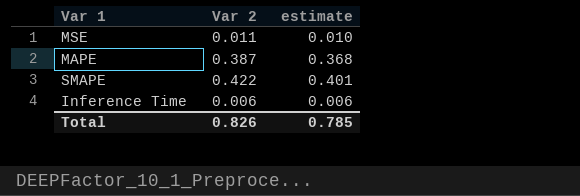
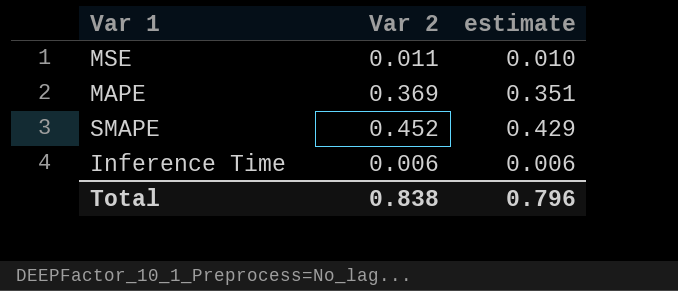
MAPE | Var 2: 0.387 -> 0.369
MAPE | estimate: 0.368 -> 0.351
SMAPE | Var 2: 0.422 -> 0.452
SMAPE | estimate: 0.401 -> 0.429
Total | Var 2: 0.826 -> 0.838
Total | estimate: 0.785 -> 0.796

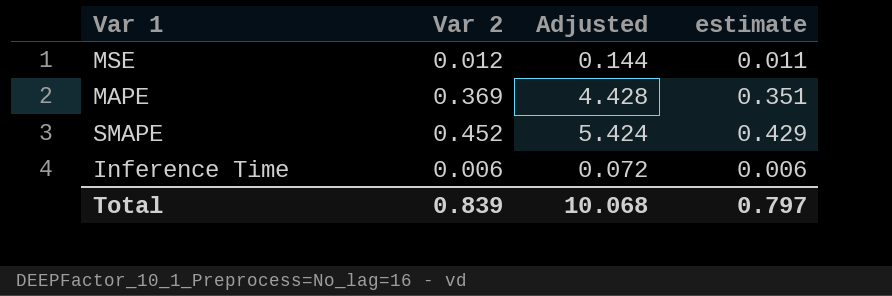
column Adjusted | formula: none -> [Var 2] * 12
MSE | Var 2: 0.011 -> 0.012
MSE | estimate: 0.010 -> 0.011
Total | Var 2: 0.838 -> 0.839
Total | estimate: 0.796 -> 0.797

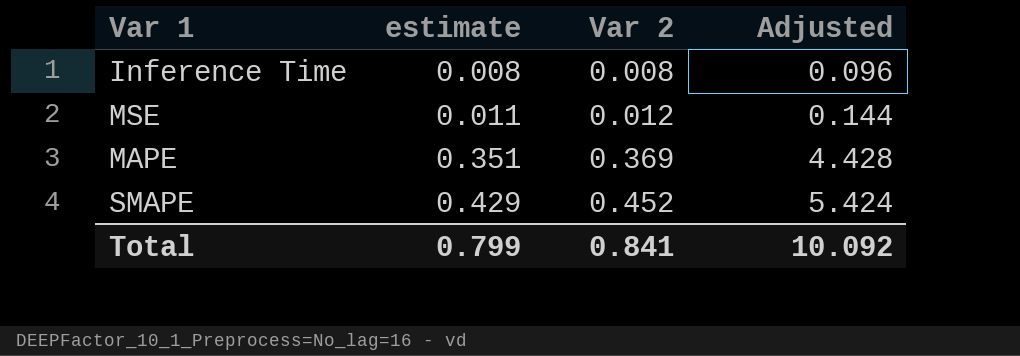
row order: none -> estimate ascending
column estimate | position: 4 -> 2
Inference Time | estimate: 0.006 -> 0.008
Inference Time | Var 2: 0.006 -> 0.008
Inference Time | Adjusted: 0.072 -> 0.096
Total | estimate: 0.797 -> 0.799
Total | Var 2: 0.839 -> 0.841
Total | Adjusted: 10.068 -> 10.092

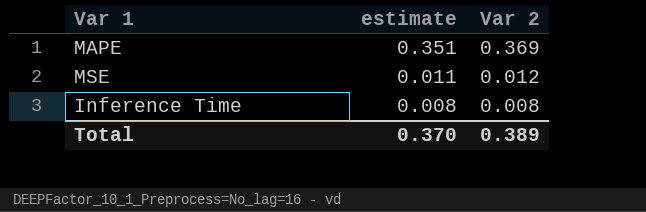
row order: estimate ascending -> estimate descending
column Adjusted | formula: [Var 2] * 12 -> none
row SMAPE: 0.429 | 0.452 | 5.424 -> none
Total | estimate: 0.799 -> 0.370
Total | Var 2: 0.841 -> 0.389

